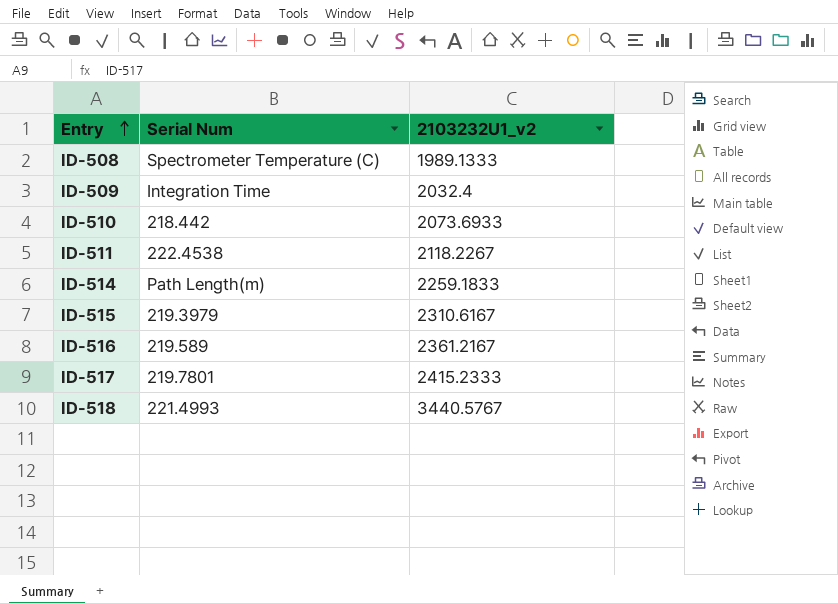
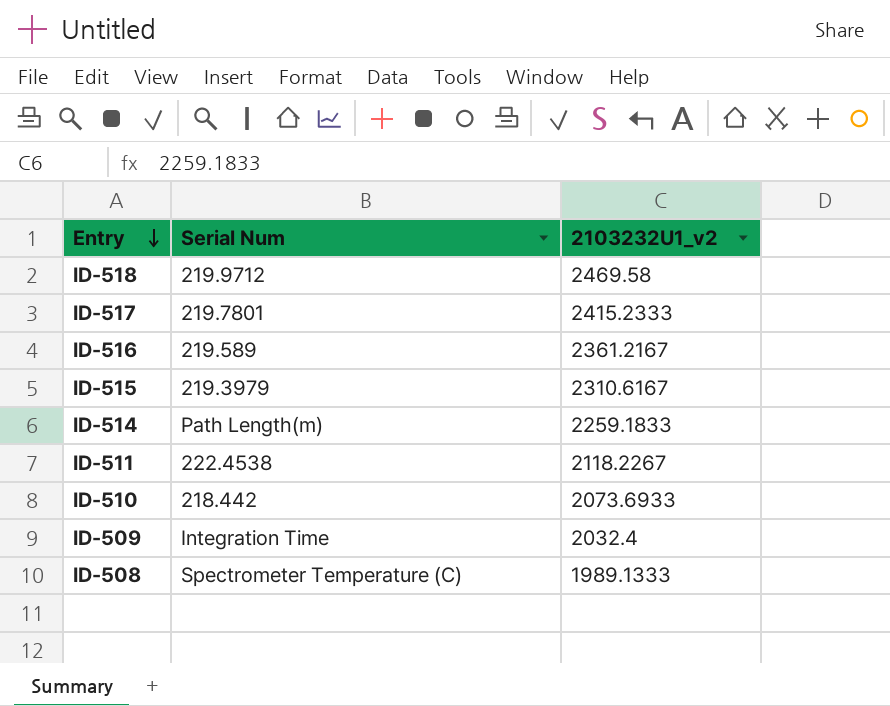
row order: Entry ascending -> Entry descending
ID-518 | Serial Num: 221.4993 -> 219.9712
ID-518 | 2103232U1_v2: 3440.5767 -> 2469.58

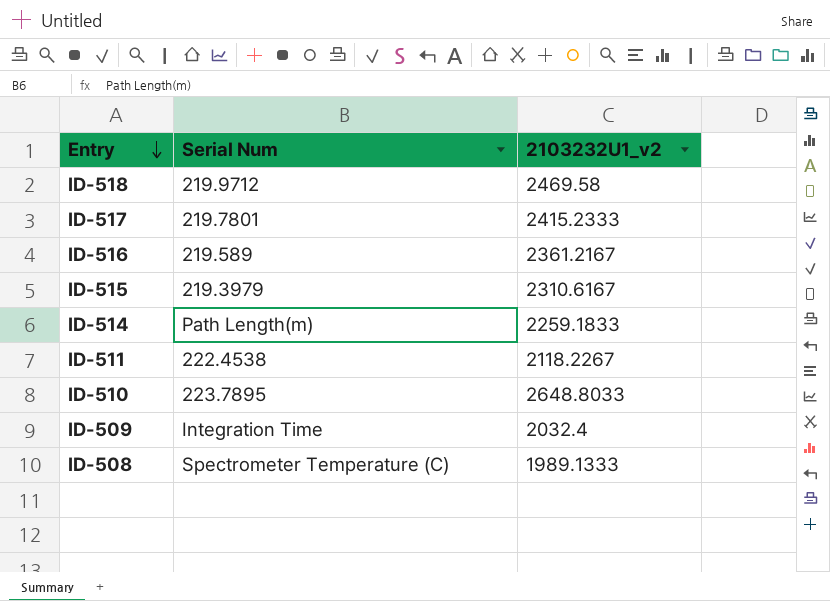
ID-510 | Serial Num: 218.442 -> 223.7895
ID-510 | 2103232U1_v2: 2073.6933 -> 2648.8033

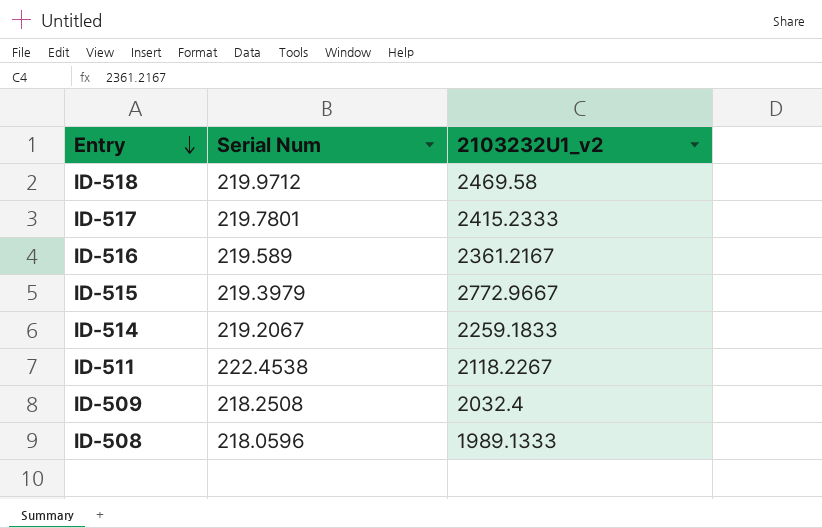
row ID-510: 223.7895 | 2648.8033 -> none
ID-515 | 2103232U1_v2: 2310.6167 -> 2772.9667
ID-514 | Serial Num: Path Length(m) -> 219.2067
ID-509 | Serial Num: Integration Time -> 218.2508
ID-508 | Serial Num: Spectrometer Temperature (C) -> 218.0596

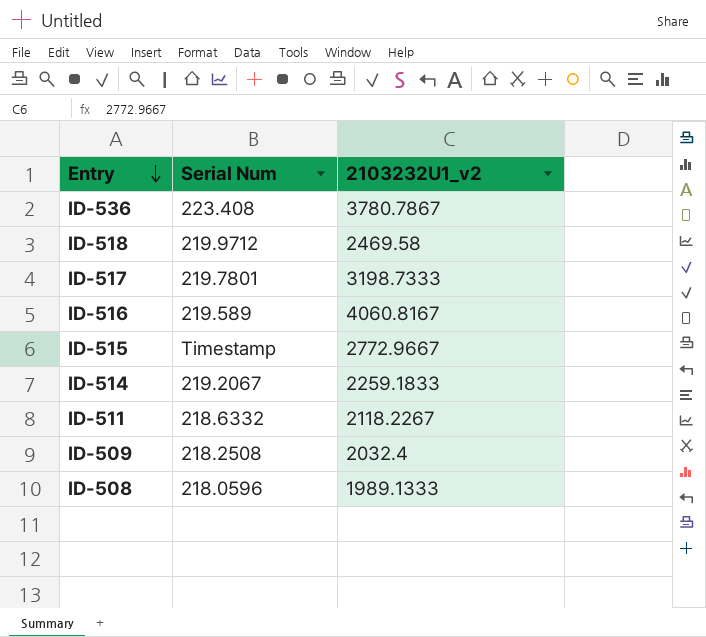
row ID-536: none -> 223.408 | 3780.7867
ID-517 | 2103232U1_v2: 2415.2333 -> 3198.7333
ID-516 | 2103232U1_v2: 2361.2167 -> 4060.8167
ID-515 | Serial Num: 219.3979 -> Timestamp
ID-511 | Serial Num: 222.4538 -> 218.6332

